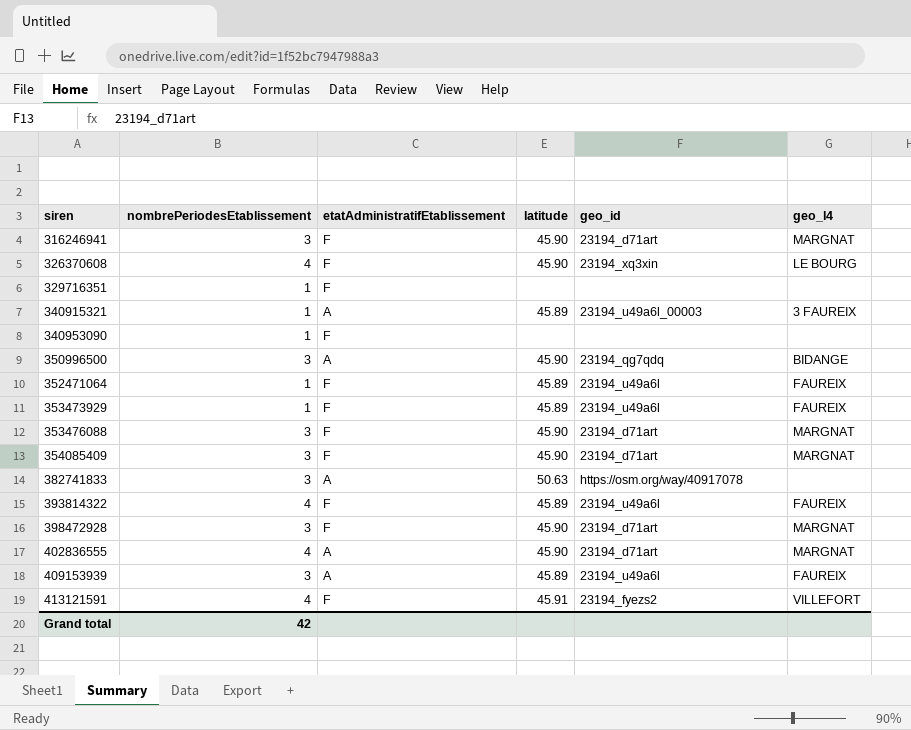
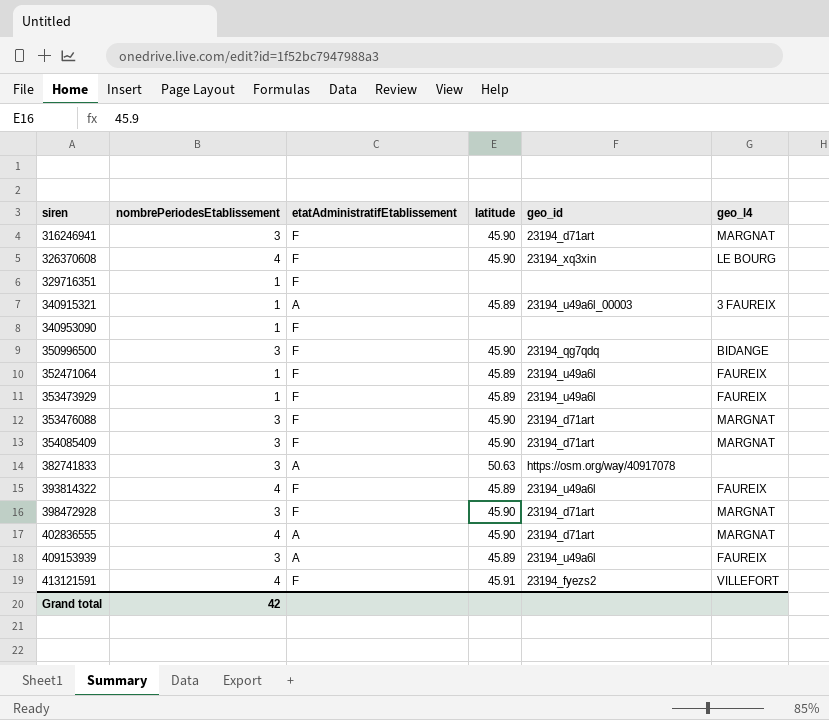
350996500 | etatAdministratifEtablissement: A -> F

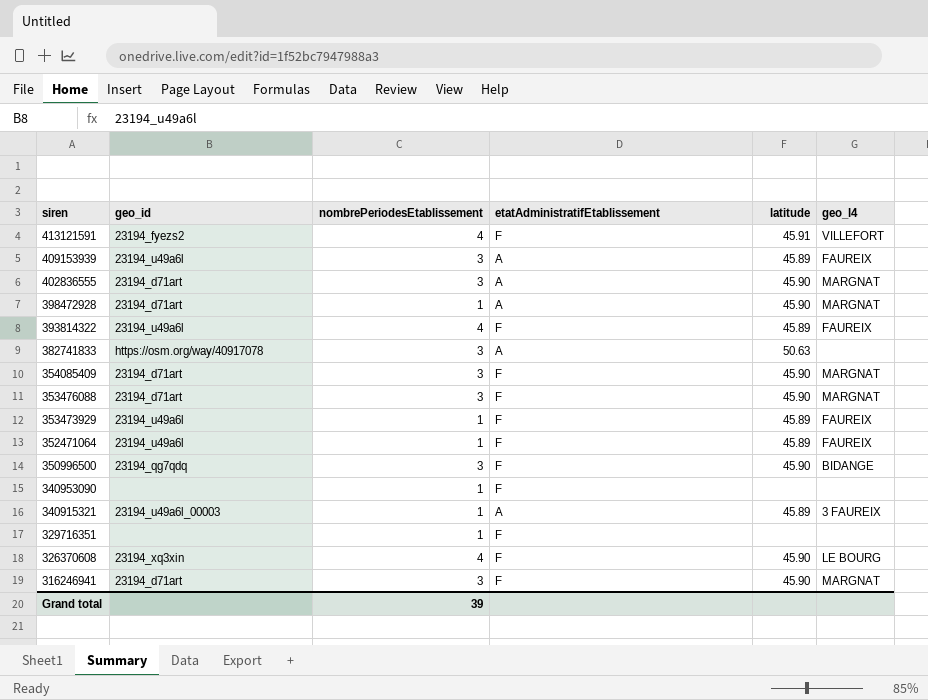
row order: siren ascending -> siren descending
column geo_id | position: 5 -> 2
402836555 | nombrePeriodesEtablissement: 4 -> 3
398472928 | nombrePeriodesEtablissement: 3 -> 1
398472928 | etatAdministratifEtablissement: F -> A
Grand total | nombrePeriodesEtablissement: 42 -> 39

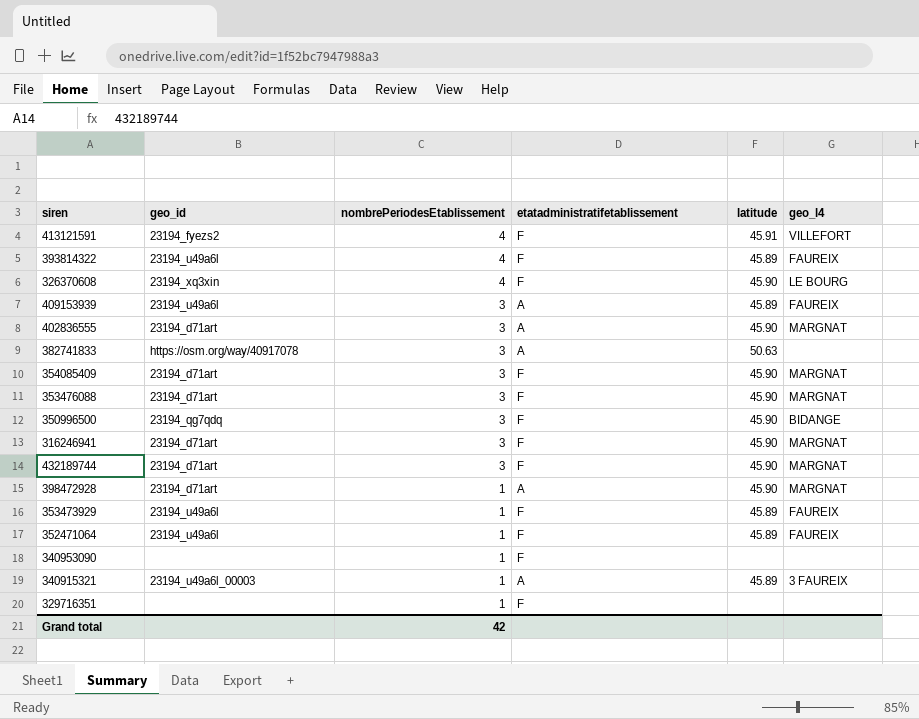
row order: siren descending -> nombrePeriodesEtablissement descending
column name: etatAdministratifEtablissement -> etatadministratifetablissement
row 432189744: none -> 23194_d71art | 3 | F | 45.90 | MARGNAT
Grand total | nombrePeriodesEtablissement: 39 -> 42

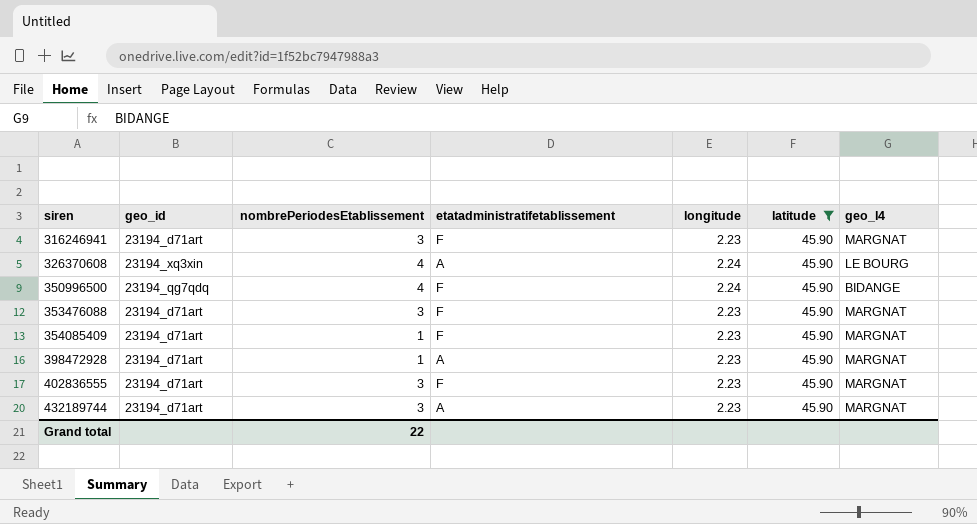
filter: none -> latitude = 45.90
row order: nombrePeriodesEtablissement descending -> siren ascending
column longitude | position: none -> 5
326370608 | etatadministratifetablissement: F -> A
350996500 | nombrePeriodesEtablissement: 3 -> 4
354085409 | nombrePeriodesEtablissement: 3 -> 1
402836555 | etatadministratifetablissement: A -> F
432189744 | etatadministratifetablissement: F -> A
Grand total | nombrePeriodesEtablissement: 42 -> 22

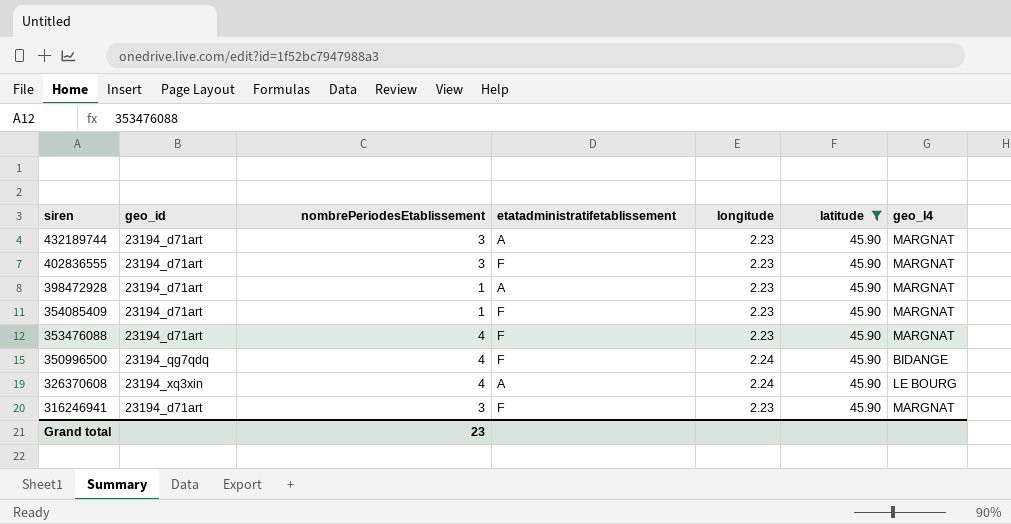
row order: siren ascending -> siren descending
353476088 | nombrePeriodesEtablissement: 3 -> 4
Grand total | nombrePeriodesEtablissement: 22 -> 23

